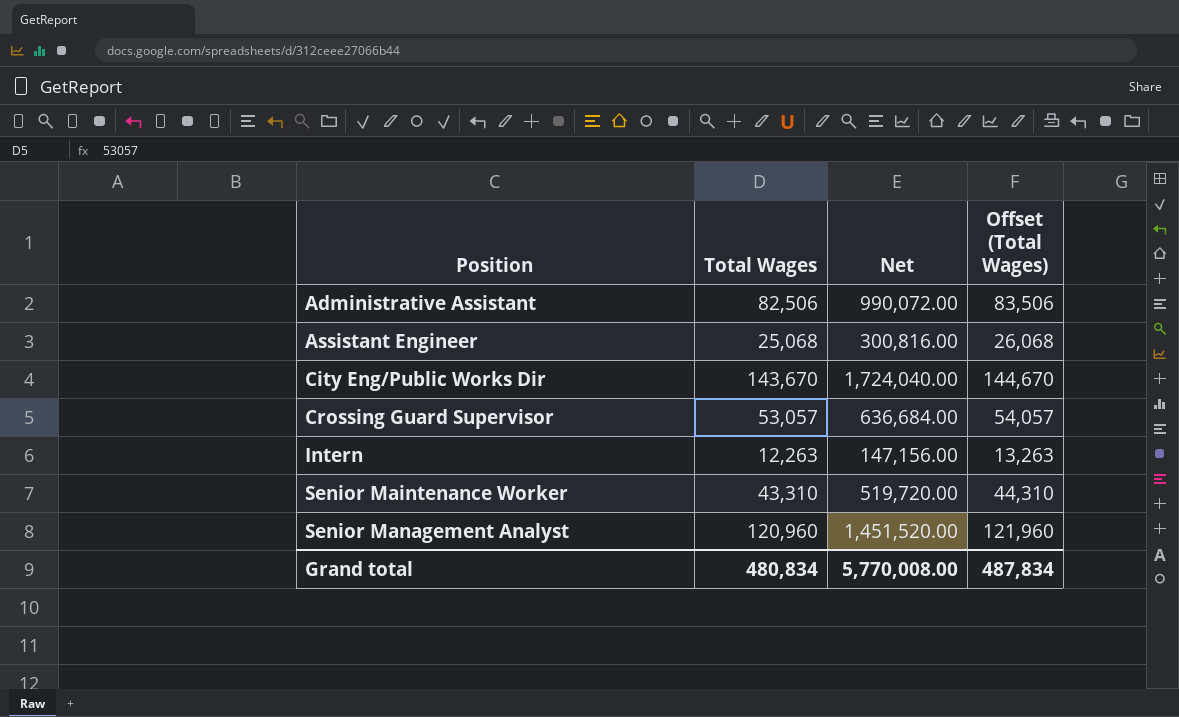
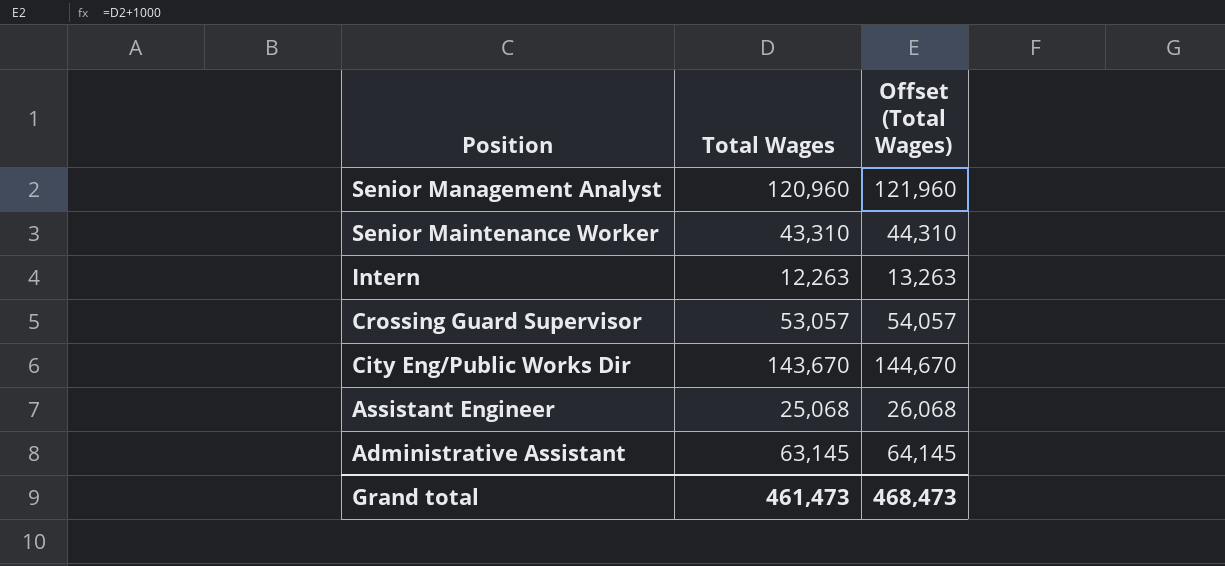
row order: Position ascending -> Position descending
column Net | formula: [Total Wages] * 12 -> none
Administrative Assistant | Total Wages: 82,506 -> 63,145
Administrative Assistant | Offset (Total Wages): 83,506 -> 64,145
Grand total | Total Wages: 480,834 -> 461,473
Grand total | Offset (Total Wages): 487,834 -> 468,473

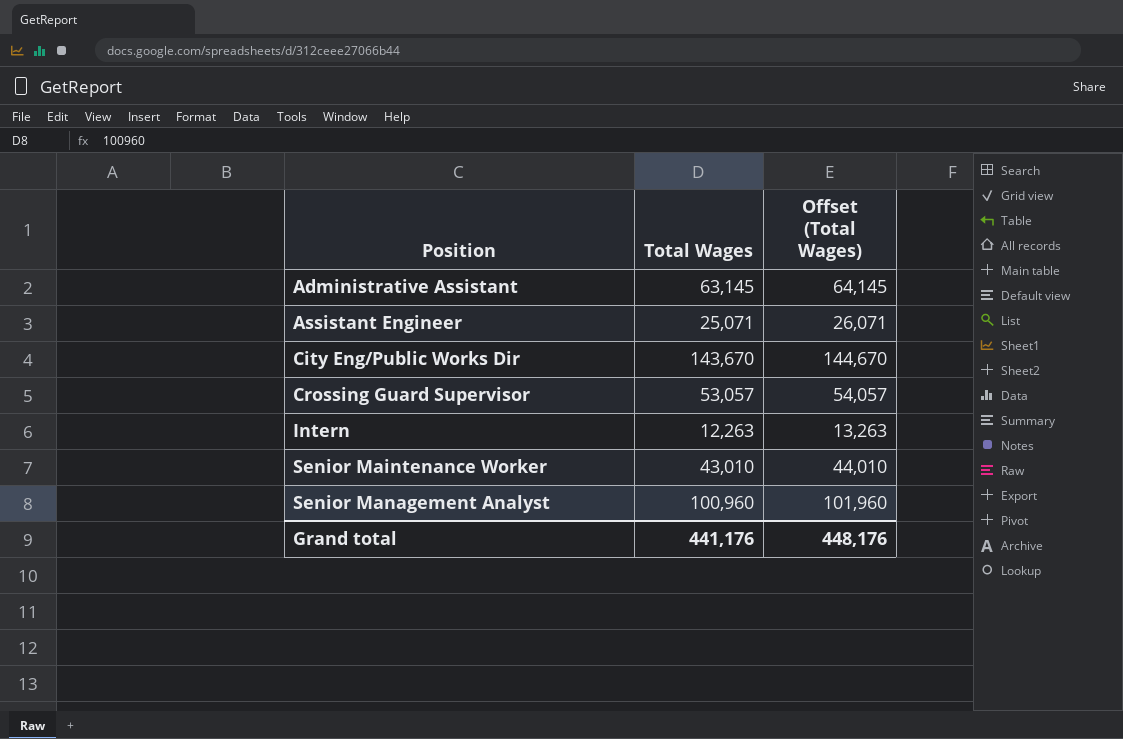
row order: Position descending -> Position ascending
Assistant Engineer | Total Wages: 25,068 -> 25,071
Assistant Engineer | Offset (Total Wages): 26,068 -> 26,071
Senior Maintenance Worker | Total Wages: 43,310 -> 43,010
Senior Maintenance Worker | Offset (Total Wages): 44,310 -> 44,010
Senior Management Analyst | Total Wages: 120,960 -> 100,960
Senior Management Analyst | Offset (Total Wages): 121,960 -> 101,960
Grand total | Total Wages: 461,473 -> 441,176
Grand total | Offset (Total Wages): 468,473 -> 448,176

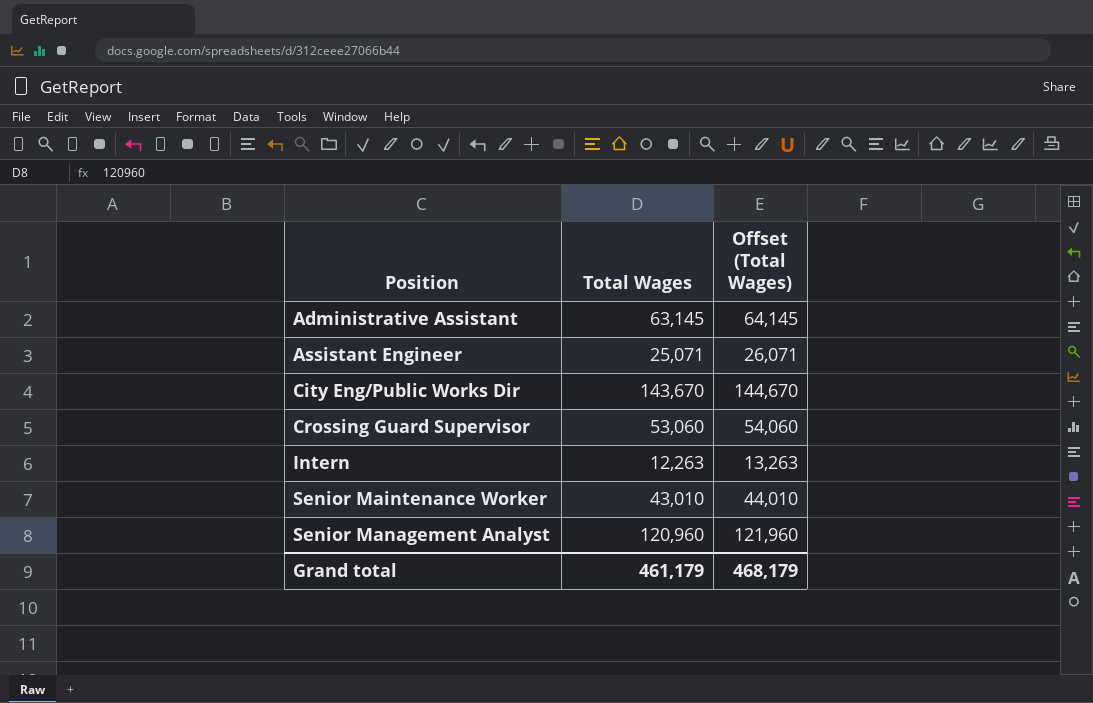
Crossing Guard Supervisor | Total Wages: 53,057 -> 53,060
Crossing Guard Supervisor | Offset (Total Wages): 54,057 -> 54,060
Senior Management Analyst | Total Wages: 100,960 -> 120,960
Senior Management Analyst | Offset (Total Wages): 101,960 -> 121,960
Grand total | Total Wages: 441,176 -> 461,179
Grand total | Offset (Total Wages): 448,176 -> 468,179

